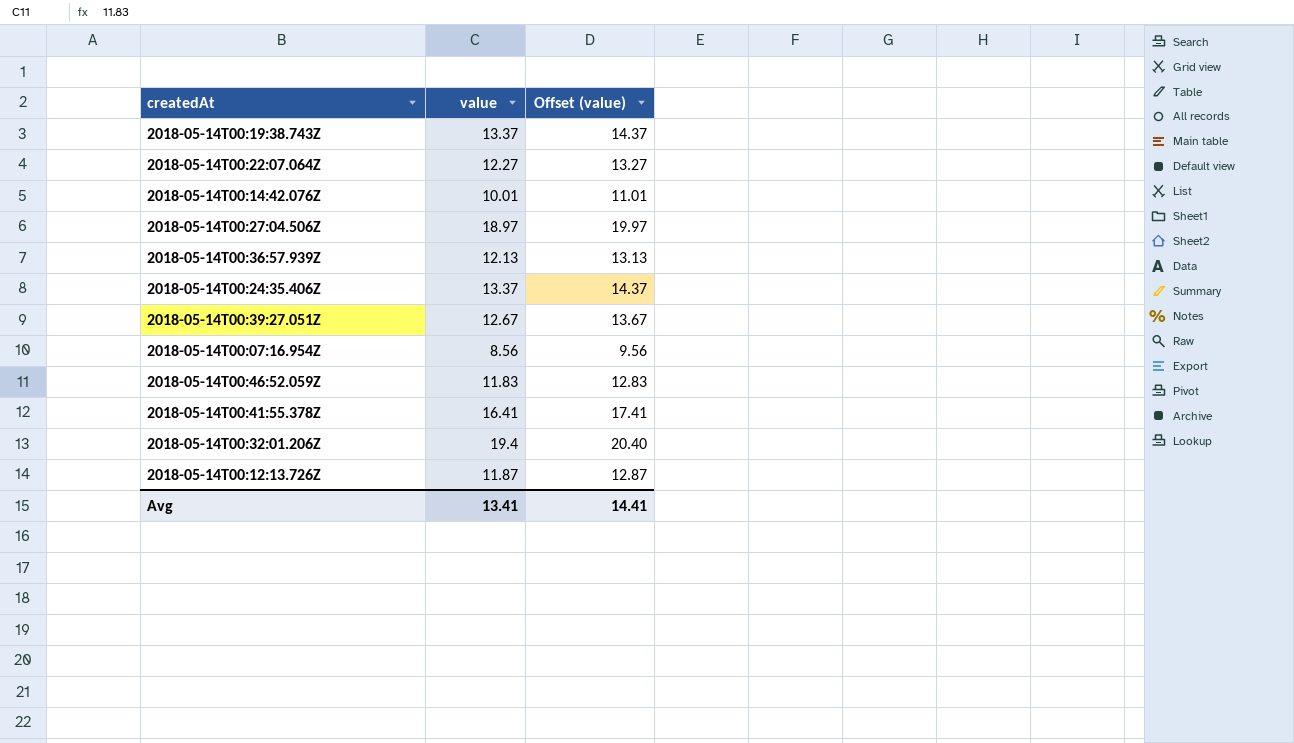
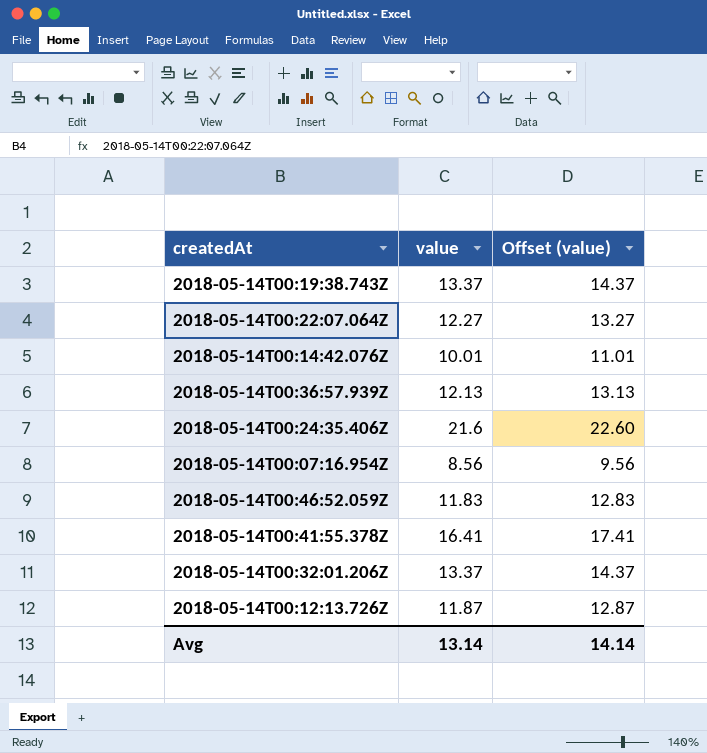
row 2018-05-14T00:27:04.506Z: 18.97 | 19.97 -> none
row 2018-05-14T00:39:27.051Z: 12.67 | 13.67 -> none
2018-05-14T00:24:35.406Z | value: 13.37 -> 21.6
2018-05-14T00:24:35.406Z | Offset (value): 14.37 -> 22.60
2018-05-14T00:32:01.206Z | value: 19.4 -> 13.37
2018-05-14T00:32:01.206Z | Offset (value): 20.40 -> 14.37
Avg | value: 13.41 -> 13.14
Avg | Offset (value): 14.41 -> 14.14

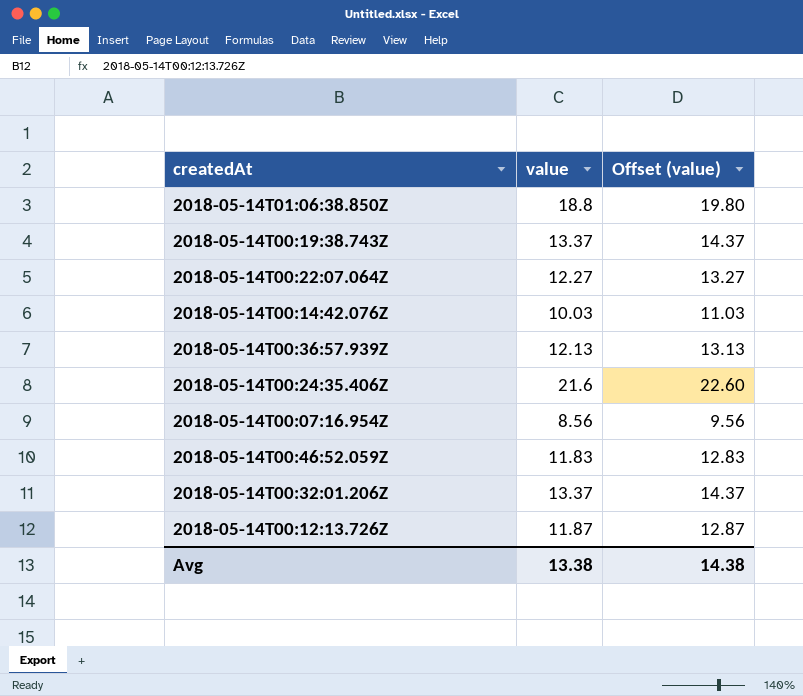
row 2018-05-14T00:41:55.378Z: 16.41 | 17.41 -> none
row 2018-05-14T01:06:38.850Z: none -> 18.8 | 19.80
2018-05-14T00:14:42.076Z | value: 10.01 -> 10.03
2018-05-14T00:14:42.076Z | Offset (value): 11.01 -> 11.03
Avg | value: 13.14 -> 13.38
Avg | Offset (value): 14.14 -> 14.38

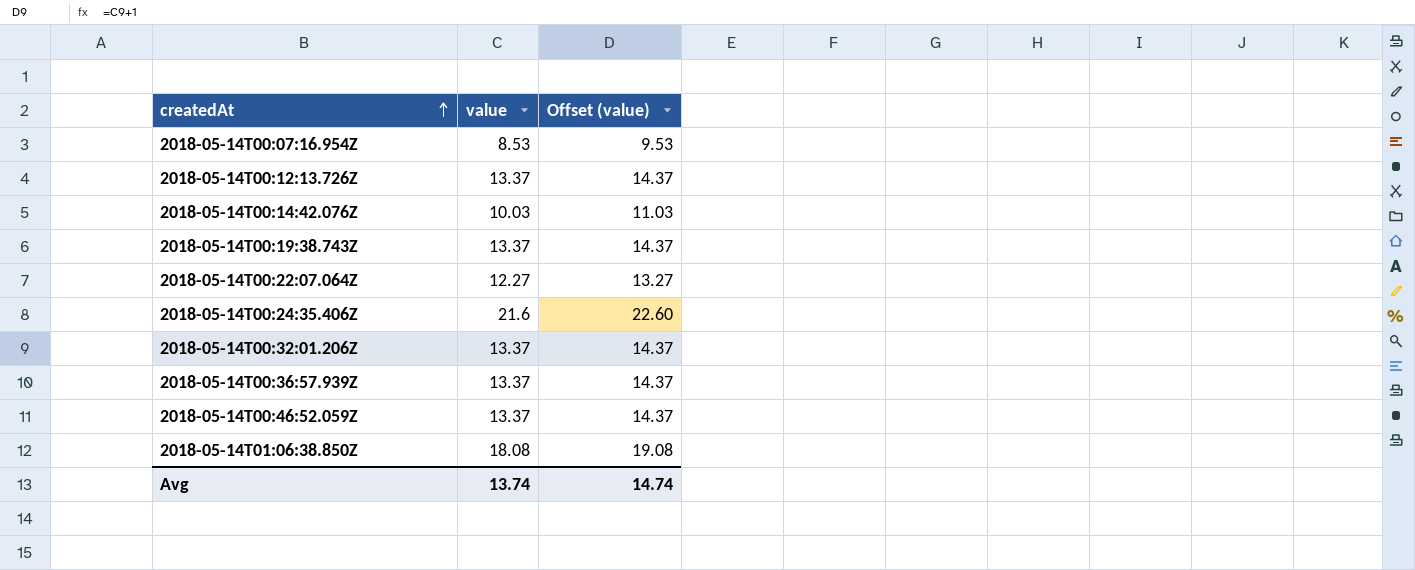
row order: none -> createdAt ascending
2018-05-14T00:07:16.954Z | value: 8.56 -> 8.53
2018-05-14T00:07:16.954Z | Offset (value): 9.56 -> 9.53
2018-05-14T00:12:13.726Z | value: 11.87 -> 13.37
2018-05-14T00:12:13.726Z | Offset (value): 12.87 -> 14.37
2018-05-14T00:36:57.939Z | value: 12.13 -> 13.37
2018-05-14T00:36:57.939Z | Offset (value): 13.13 -> 14.37
2018-05-14T00:46:52.059Z | value: 11.83 -> 13.37
2018-05-14T00:46:52.059Z | Offset (value): 12.83 -> 14.37
2018-05-14T01:06:38.850Z | value: 18.8 -> 18.08
2018-05-14T01:06:38.850Z | Offset (value): 19.80 -> 19.08
Avg | value: 13.38 -> 13.74
Avg | Offset (value): 14.38 -> 14.74

